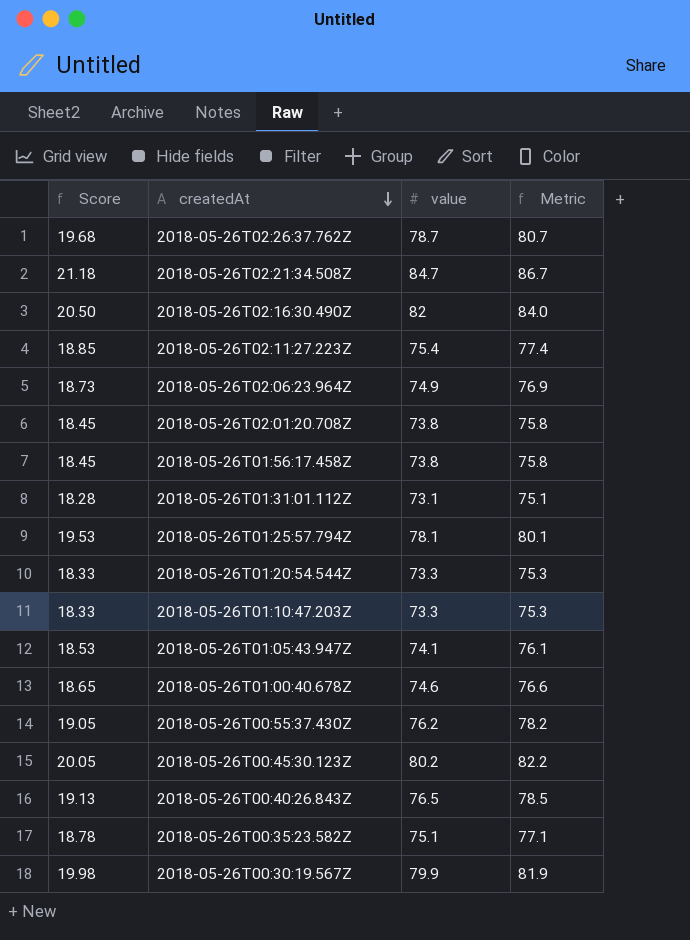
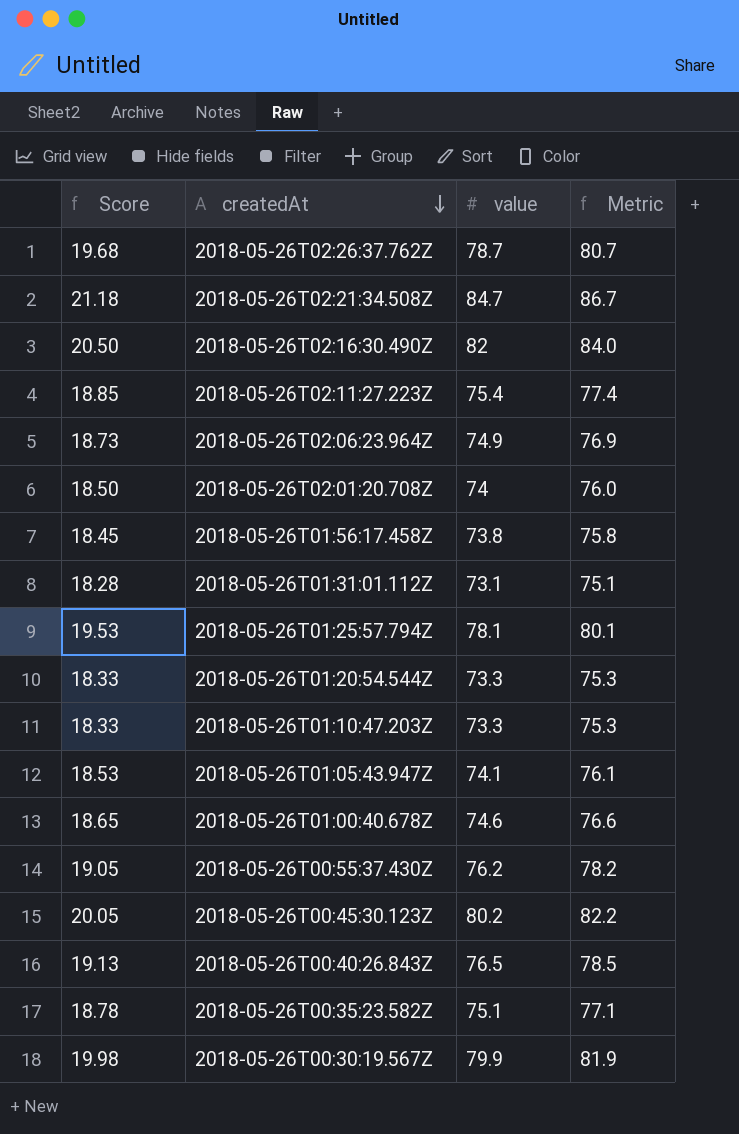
2018-05-26T02:01:20.708Z | Score: 18.45 -> 18.50
2018-05-26T02:01:20.708Z | value: 73.8 -> 74
2018-05-26T02:01:20.708Z | Metric: 75.8 -> 76.0

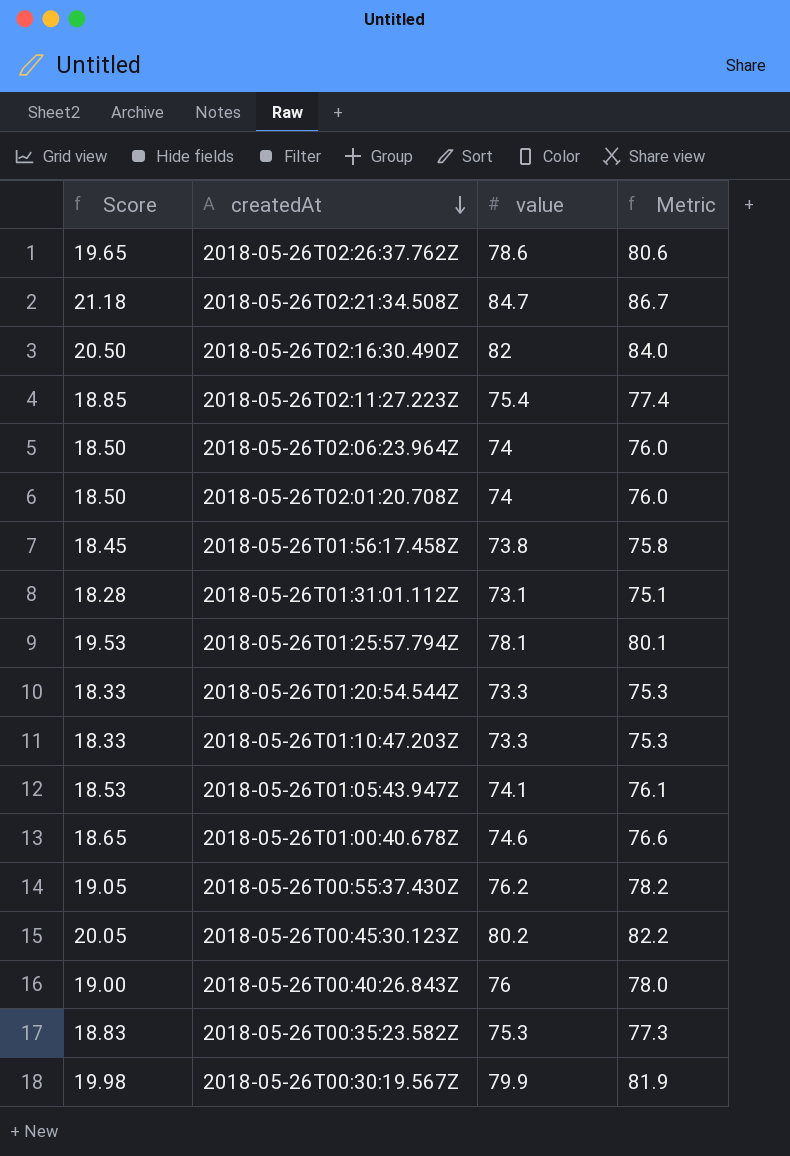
2018-05-26T02:26:37.762Z | Score: 19.68 -> 19.65
2018-05-26T02:26:37.762Z | value: 78.7 -> 78.6
2018-05-26T02:26:37.762Z | Metric: 80.7 -> 80.6
2018-05-26T02:06:23.964Z | Score: 18.73 -> 18.50
2018-05-26T02:06:23.964Z | value: 74.9 -> 74
2018-05-26T02:06:23.964Z | Metric: 76.9 -> 76.0
2018-05-26T00:40:26.843Z | Score: 19.13 -> 19.00
2018-05-26T00:40:26.843Z | value: 76.5 -> 76
2018-05-26T00:40:26.843Z | Metric: 78.5 -> 78.0
2018-05-26T00:35:23.582Z | Score: 18.78 -> 18.83
2018-05-26T00:35:23.582Z | value: 75.1 -> 75.3
2018-05-26T00:35:23.582Z | Metric: 77.1 -> 77.3

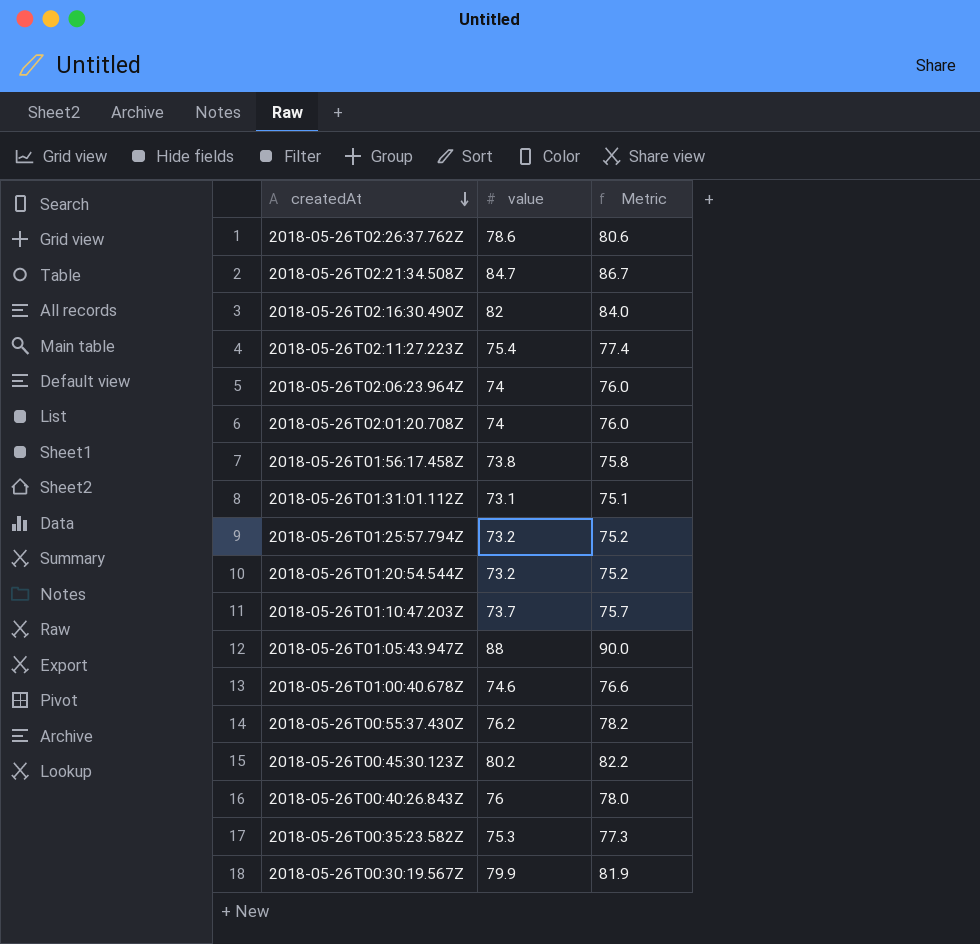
column Score | formula: [value] * 0.25 -> none
2018-05-26T01:25:57.794Z | value: 78.1 -> 73.2
2018-05-26T01:25:57.794Z | Metric: 80.1 -> 75.2
2018-05-26T01:20:54.544Z | value: 73.3 -> 73.2
2018-05-26T01:20:54.544Z | Metric: 75.3 -> 75.2
2018-05-26T01:10:47.203Z | value: 73.3 -> 73.7
2018-05-26T01:10:47.203Z | Metric: 75.3 -> 75.7
2018-05-26T01:05:43.947Z | value: 74.1 -> 88
2018-05-26T01:05:43.947Z | Metric: 76.1 -> 90.0

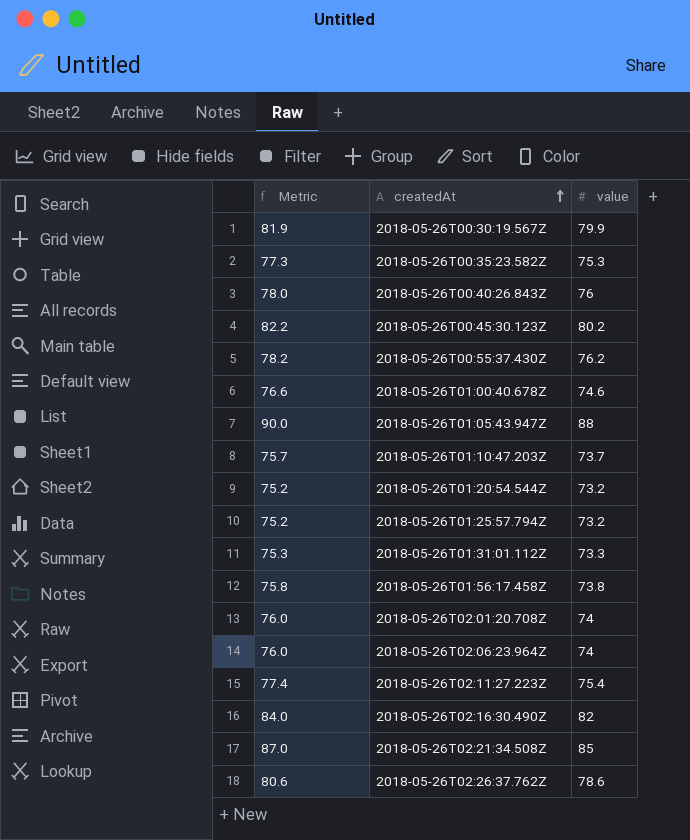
row order: createdAt descending -> createdAt ascending
column Metric | position: 3 -> 1
2018-05-26T01:31:01.112Z | Metric: 75.1 -> 75.3
2018-05-26T01:31:01.112Z | value: 73.1 -> 73.3
2018-05-26T02:21:34.508Z | Metric: 86.7 -> 87.0
2018-05-26T02:21:34.508Z | value: 84.7 -> 85

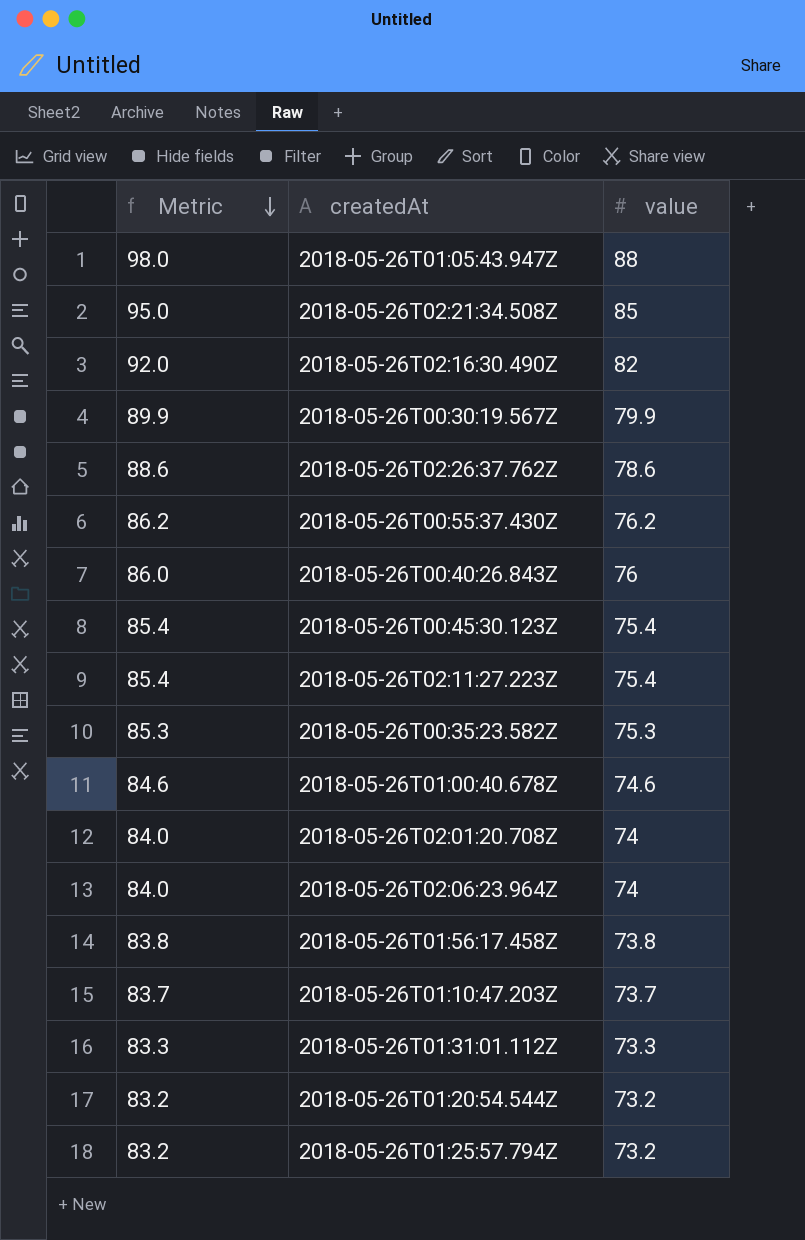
row order: createdAt ascending -> Metric descending
column Metric | formula: [value] + 2 -> [value] + 10
2018-05-26T00:45:30.123Z | value: 80.2 -> 75.4

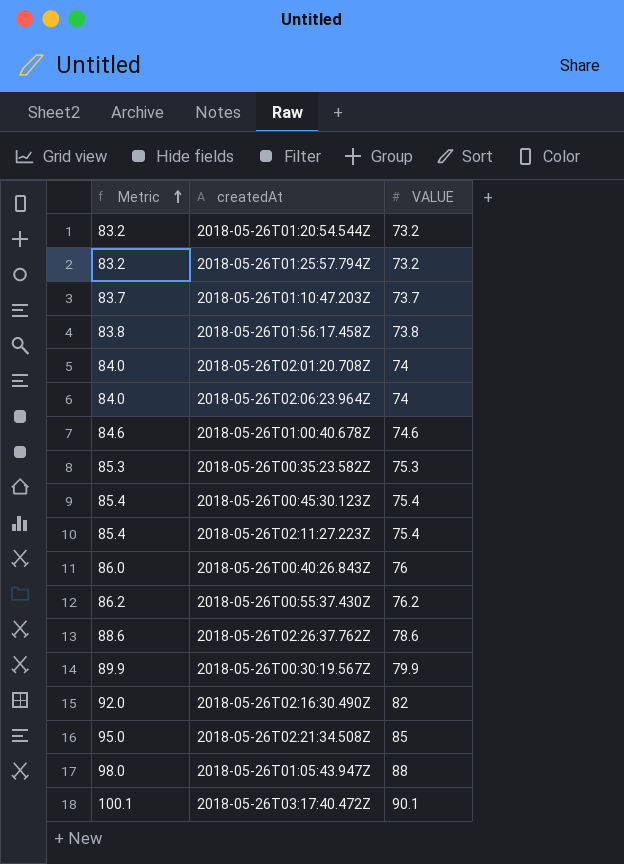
row order: Metric descending -> Metric ascending
column name: value -> VALUE
row 2018-05-26T01:31:01.112Z: 83.3 | 73.3 -> none
row 2018-05-26T03:17:40.472Z: none -> 100.1 | 90.1

